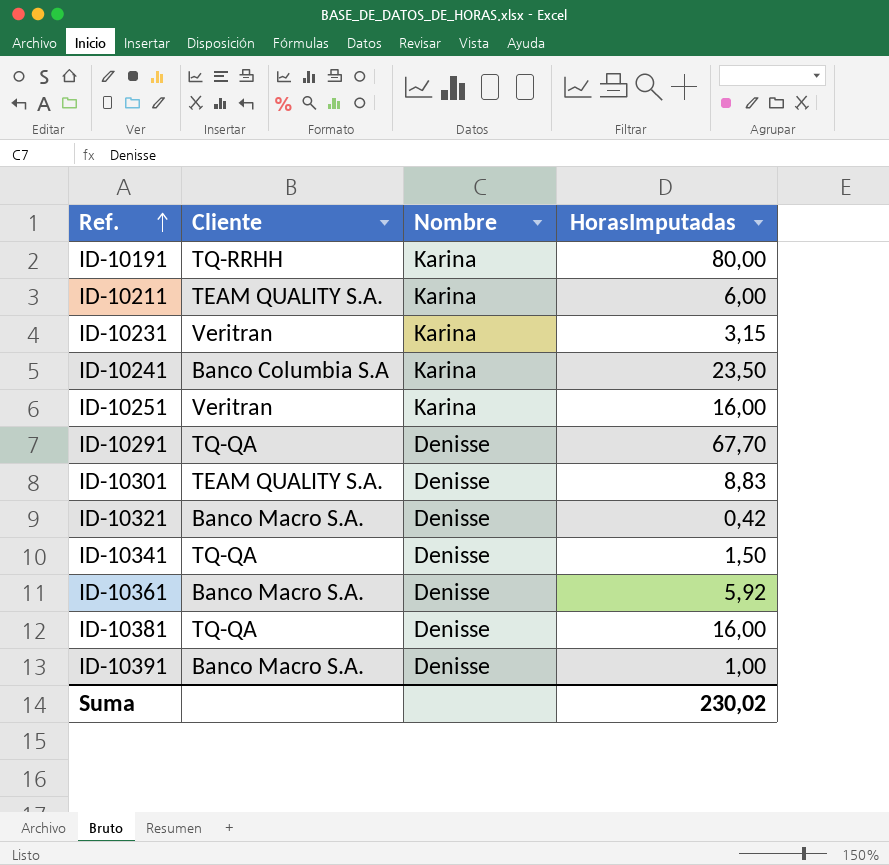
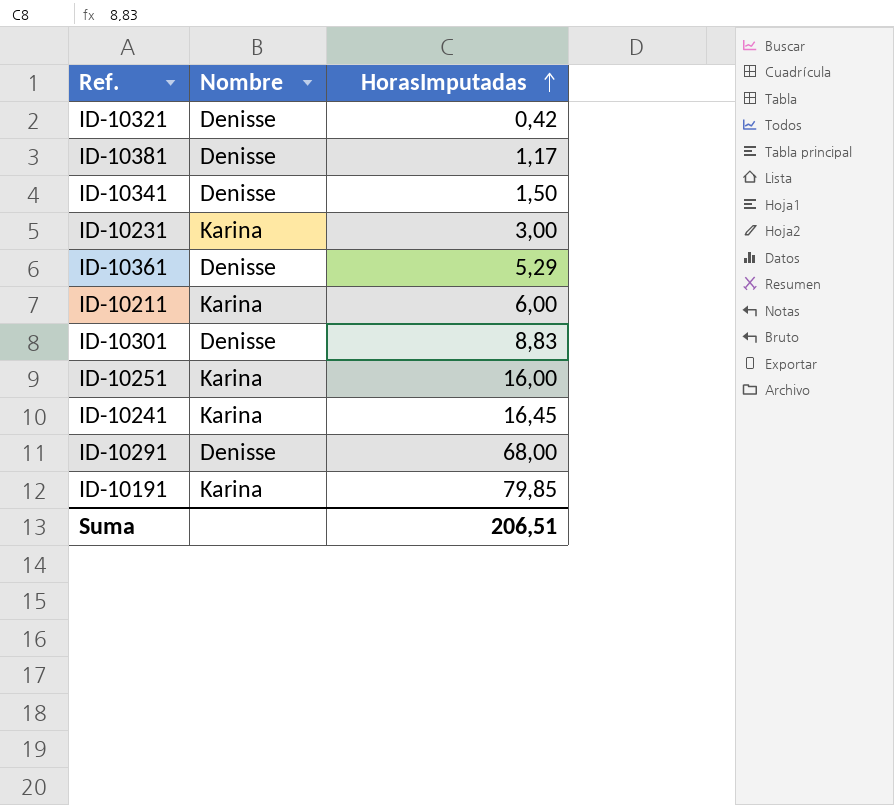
row order: Ref. ascending -> HorasImputadas ascending
column Cliente | position: 2 -> none
row ID-10391: Banco Macro S.A. | Denisse | 1,00 -> none
ID-10381 | HorasImputadas: 16,00 -> 1,17
ID-10231 | HorasImputadas: 3,15 -> 3,00
ID-10361 | HorasImputadas: 5,92 -> 5,29
ID-10241 | HorasImputadas: 23,50 -> 16,45
ID-10291 | HorasImputadas: 67,70 -> 68,00
ID-10191 | HorasImputadas: 80,00 -> 79,85
Suma | HorasImputadas: 230,02 -> 206,51

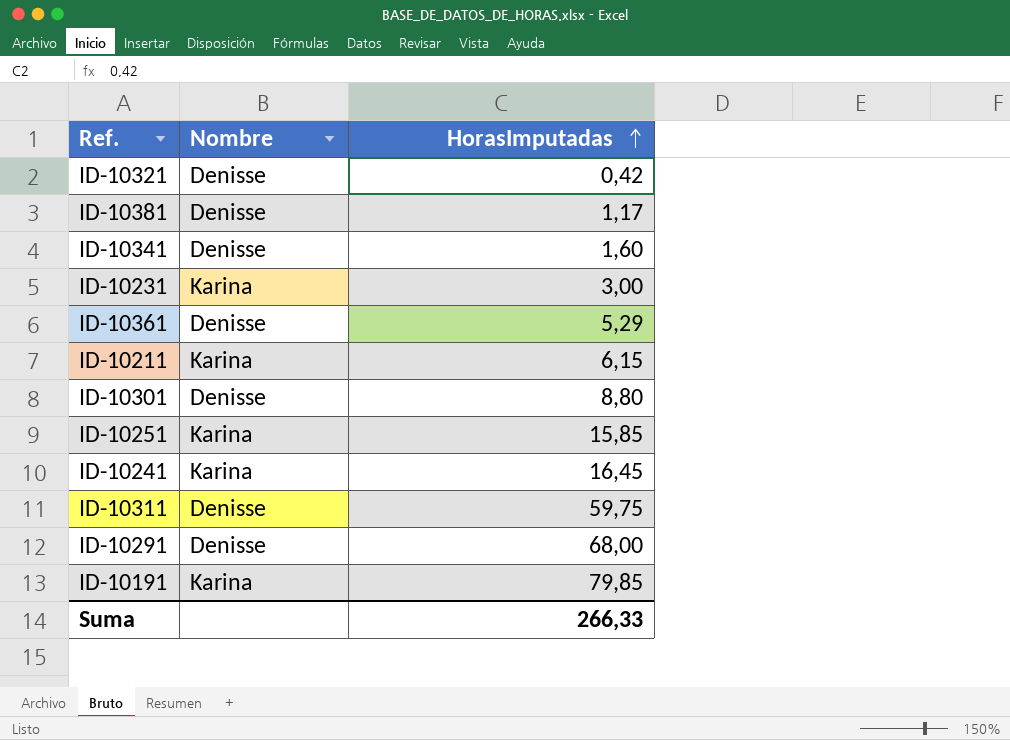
ID-10341 | HorasImputadas: 1,50 -> 1,60
ID-10211 | HorasImputadas: 6,00 -> 6,15
ID-10301 | HorasImputadas: 8,83 -> 8,80
ID-10251 | HorasImputadas: 16,00 -> 15,85
row ID-10311: none -> Denisse | 59,75
Suma | HorasImputadas: 206,51 -> 266,33

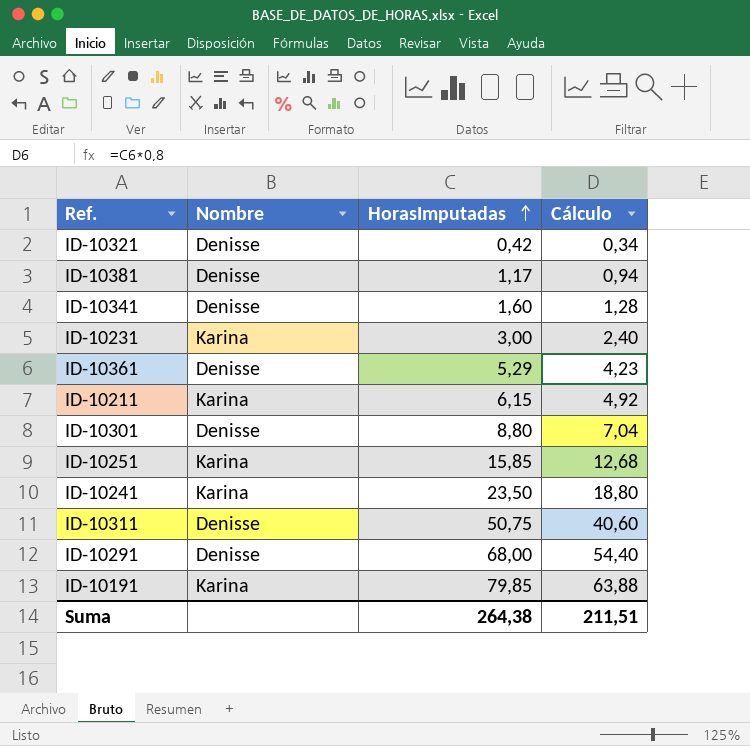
column Cálculo | formula: none -> [HorasImputadas] * 0,8
ID-10241 | HorasImputadas: 16,45 -> 23,50
ID-10311 | HorasImputadas: 59,75 -> 50,75
Suma | HorasImputadas: 266,33 -> 264,38

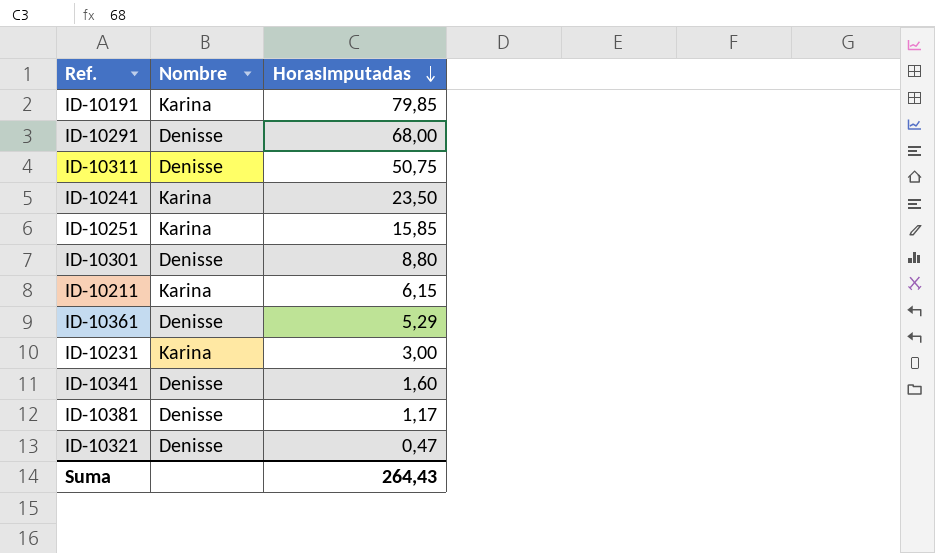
row order: HorasImputadas ascending -> HorasImputadas descending
column Cálculo | formula: [HorasImputadas] * 0,8 -> none
ID-10321 | HorasImputadas: 0,42 -> 0,47
Suma | HorasImputadas: 264,38 -> 264,43

